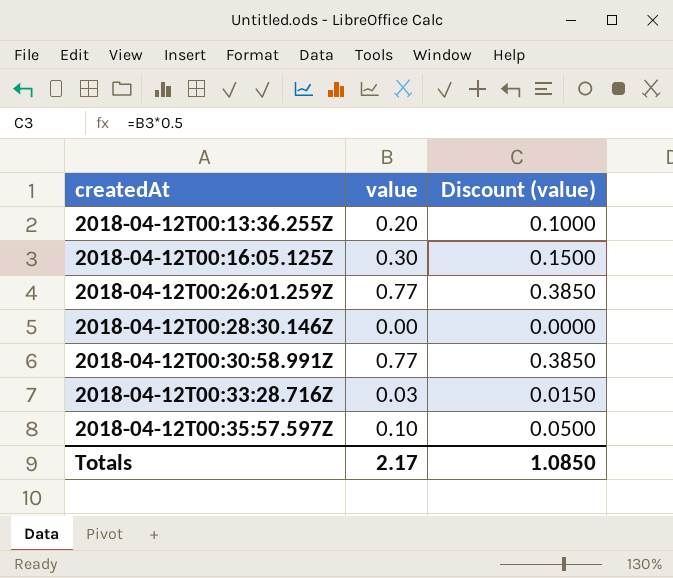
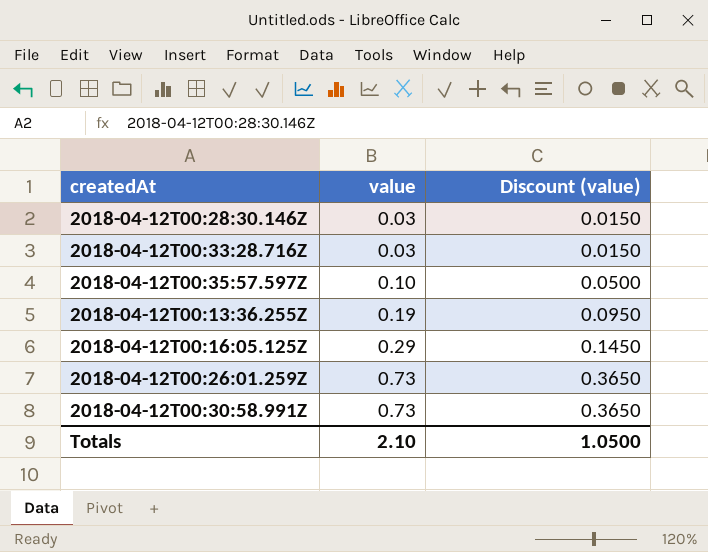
row order: createdAt ascending -> value ascending
2018-04-12T00:28:30.146Z | value: 0.00 -> 0.03
2018-04-12T00:28:30.146Z | Discount (value): 0.0000 -> 0.0150
2018-04-12T00:13:36.255Z | value: 0.20 -> 0.19
2018-04-12T00:13:36.255Z | Discount (value): 0.1000 -> 0.0950
2018-04-12T00:16:05.125Z | value: 0.30 -> 0.29
2018-04-12T00:16:05.125Z | Discount (value): 0.1500 -> 0.1450
2018-04-12T00:26:01.259Z | value: 0.77 -> 0.73
2018-04-12T00:26:01.259Z | Discount (value): 0.3850 -> 0.3650
2018-04-12T00:30:58.991Z | value: 0.77 -> 0.73
2018-04-12T00:30:58.991Z | Discount (value): 0.3850 -> 0.3650
Totals | value: 2.17 -> 2.10
Totals | Discount (value): 1.0850 -> 1.0500

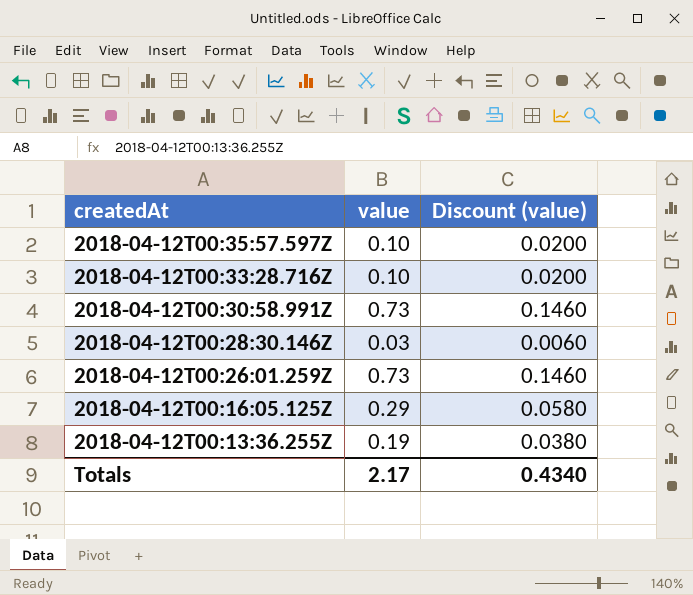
row order: value ascending -> createdAt descending
column Discount (value) | formula: [value] * 0.5 -> [value] * 0.2
2018-04-12T00:33:28.716Z | value: 0.03 -> 0.10
Totals | value: 2.10 -> 2.17
Totals | Discount (value): 1.0500 -> 0.4340

